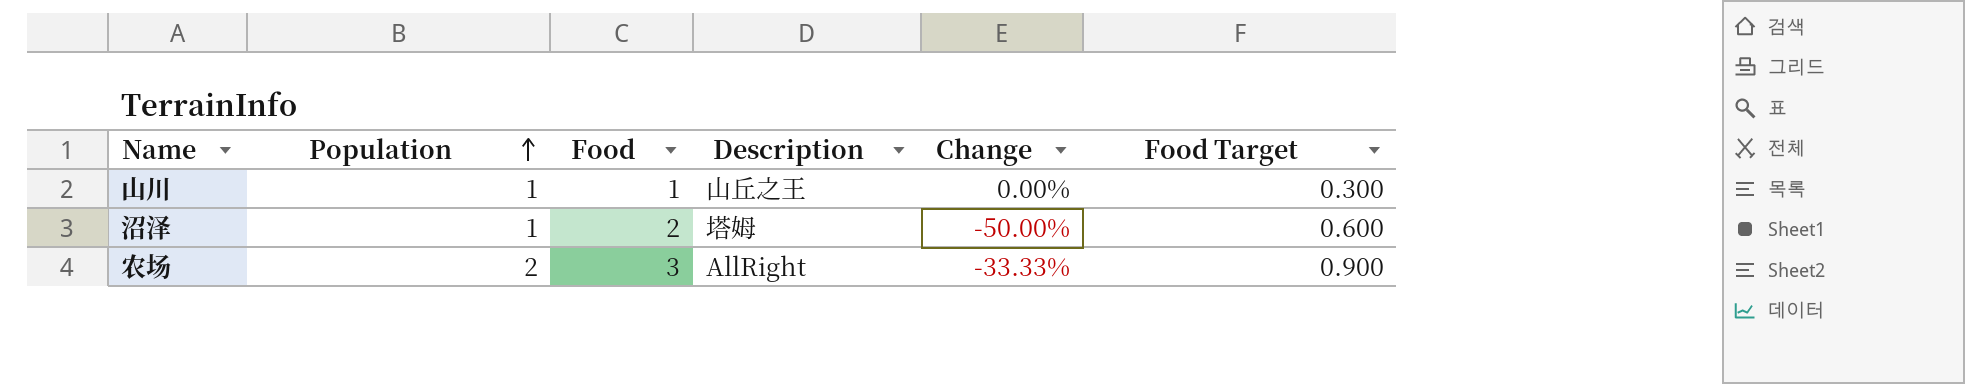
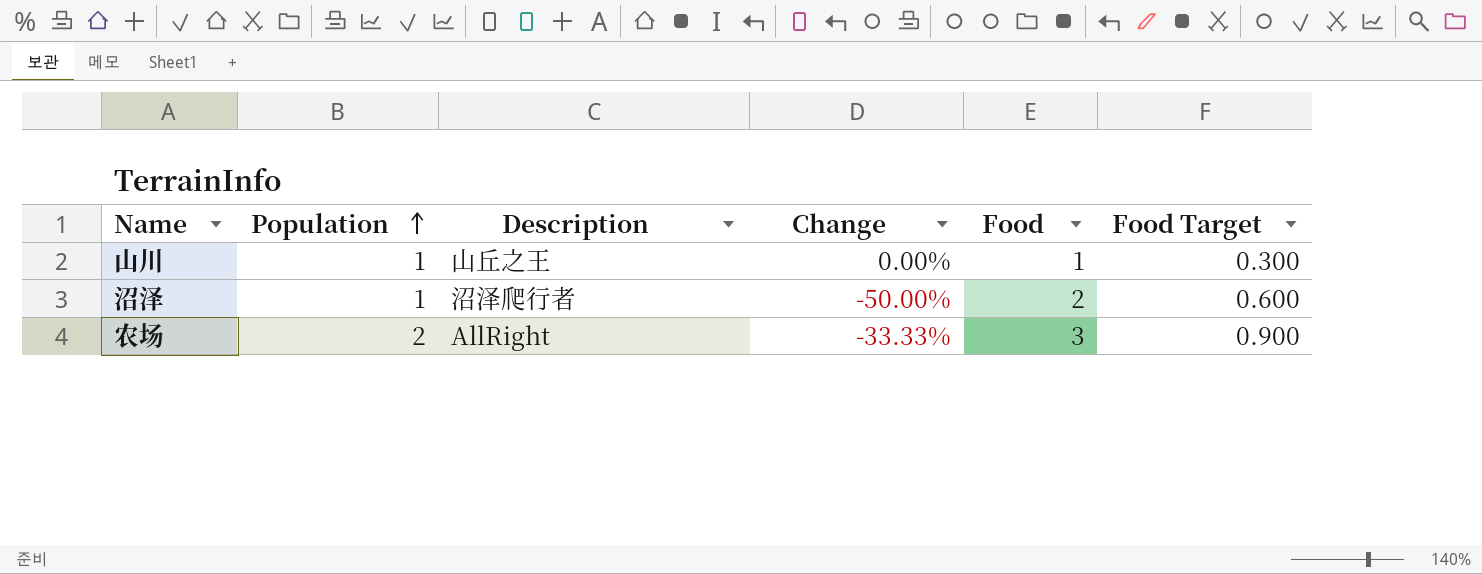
column Food | position: 3 -> 5
沼泽 | Description: 塔姆 -> 沼泽爬行者

